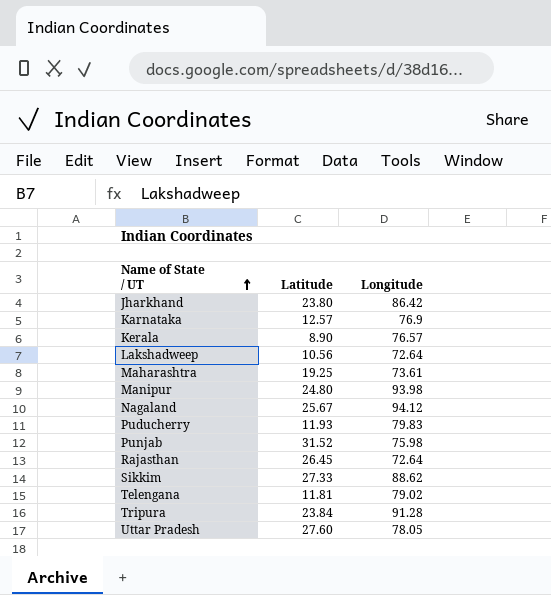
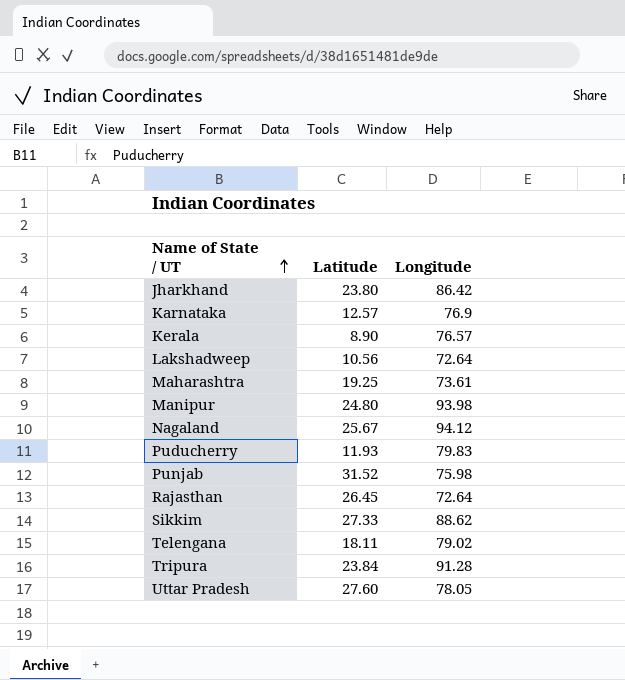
Telengana | Latitude: 11.81 -> 18.11

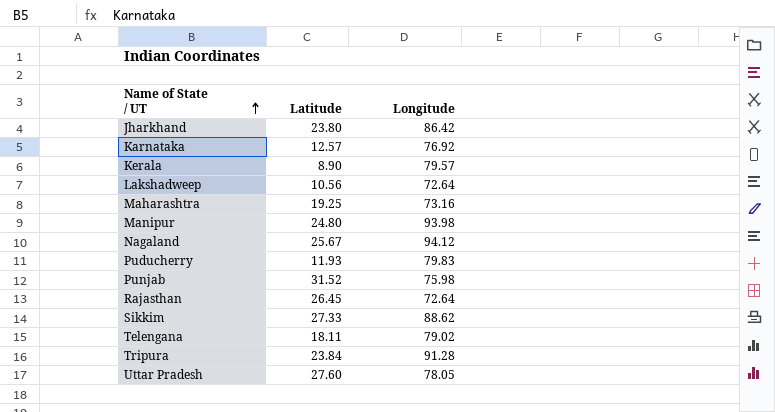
Karnataka | Longitude: 76.9 -> 76.92
Kerala | Longitude: 76.57 -> 79.57
Maharashtra | Longitude: 73.61 -> 73.16

